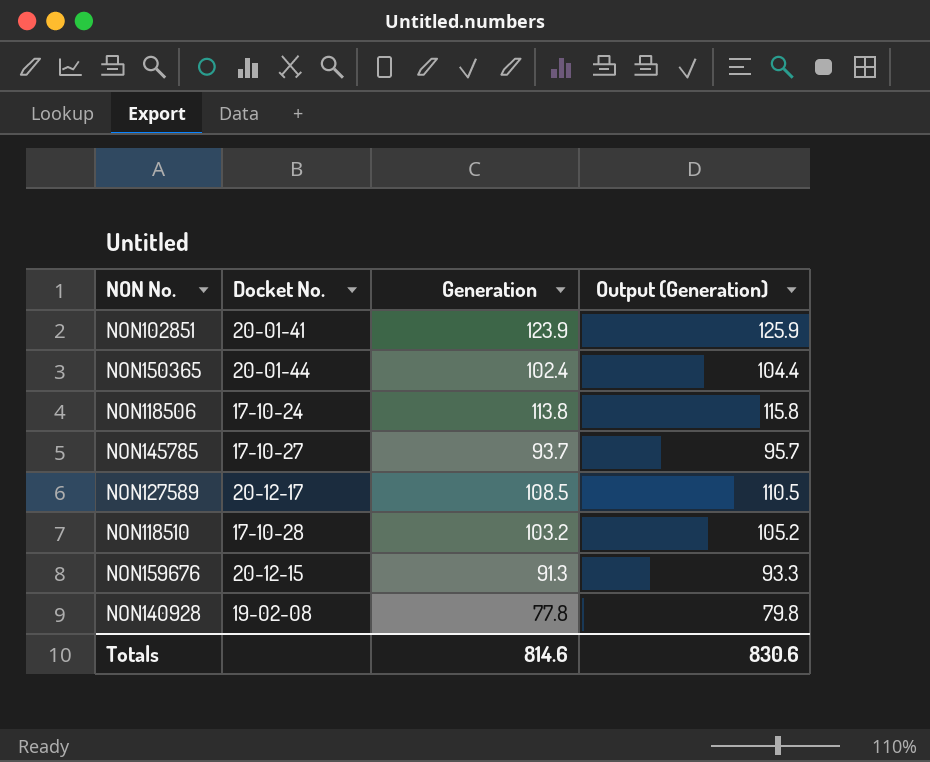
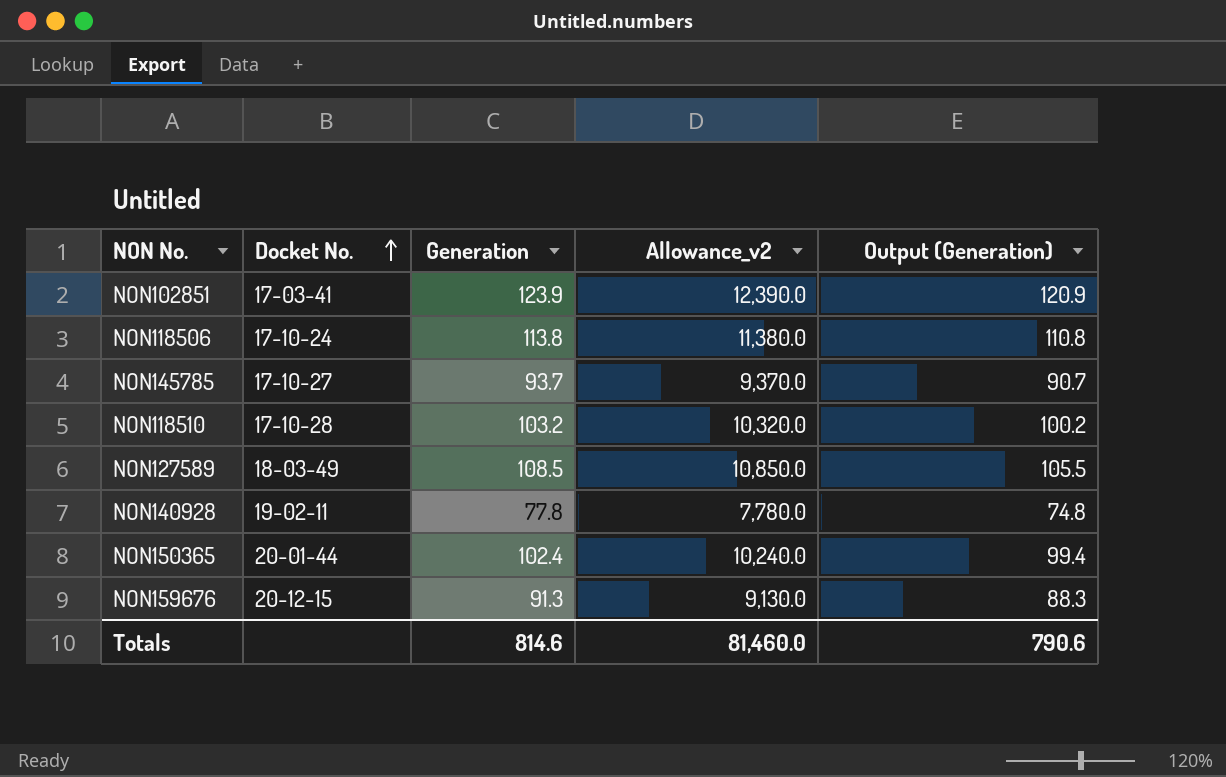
row order: none -> Docket No. ascending
column Allowance_v2 | formula: none -> [Generation] * 100
column Output (Generation) | formula: [Generation] + 2 -> [Generation] - 3
NON102851 | Docket No.: 20-01-41 -> 17-03-41
NON127589 | Docket No.: 20-12-17 -> 18-03-49
NON140928 | Docket No.: 19-02-08 -> 19-02-11
Totals | Output (Generation): 830.6 -> 790.6

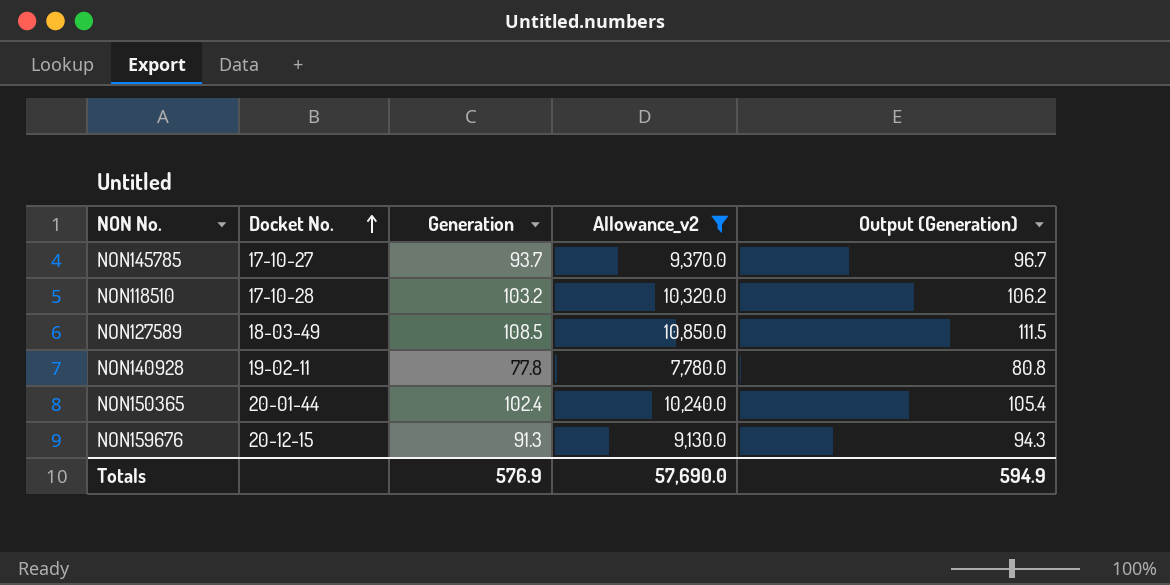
filter: none -> Allowance_v2 <= 10,850.0
column Output (Generation) | formula: [Generation] - 3 -> [Generation] + 3
Totals | Generation: 814.6 -> 576.9
Totals | Allowance_v2: 81,460.0 -> 57,690.0
Totals | Output (Generation): 790.6 -> 594.9

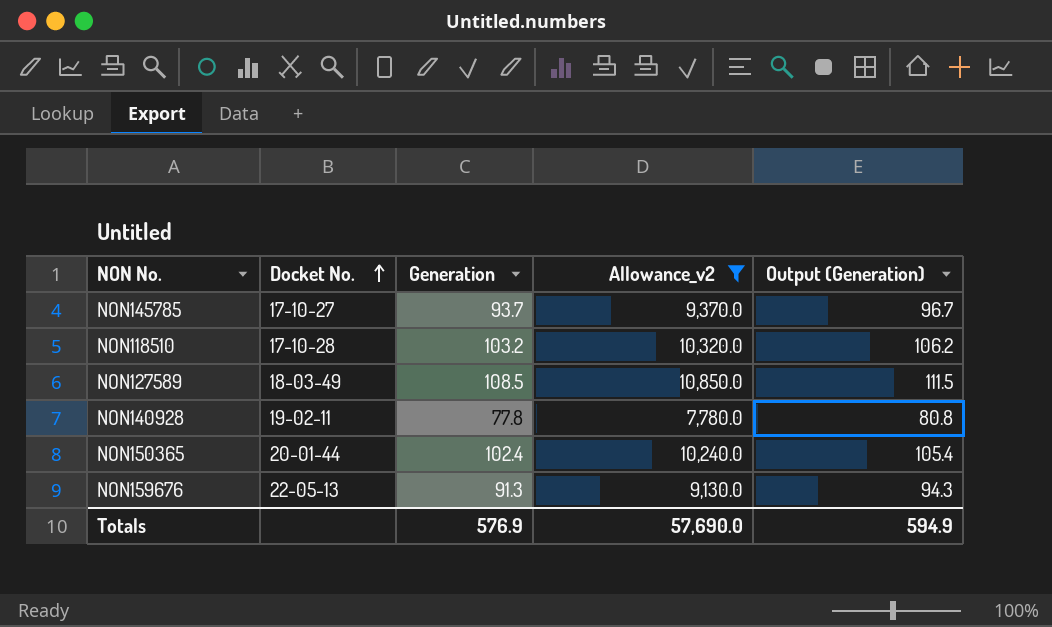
NON159676 | Docket No.: 20-12-15 -> 22-05-13

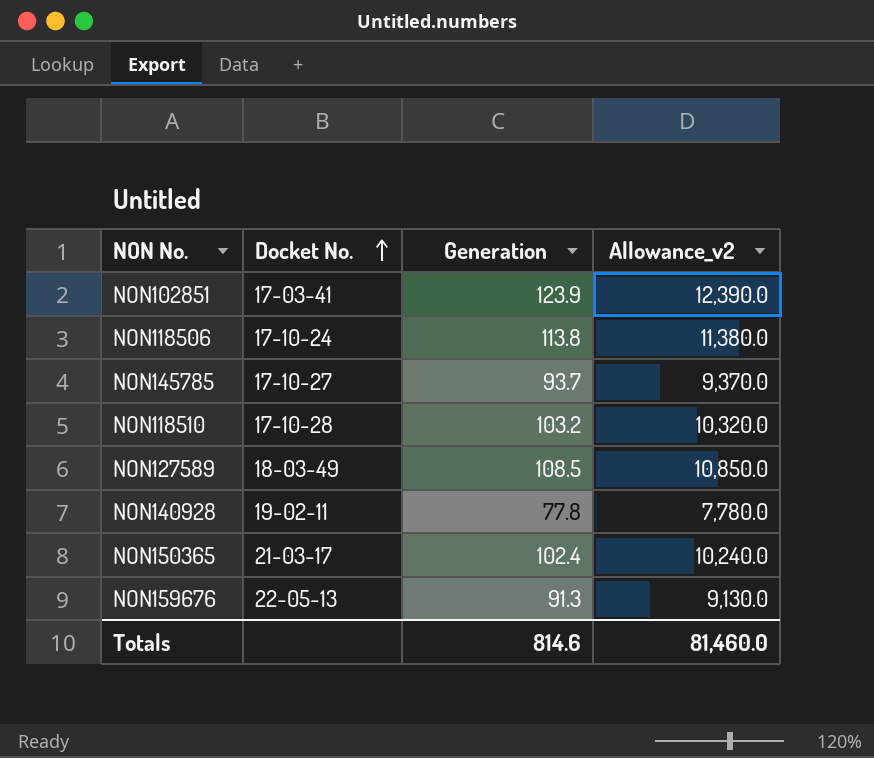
filter: Allowance_v2 <= 10,850.0 -> none
column Output (Generation) | formula: [Generation] + 3 -> none
NON150365 | Docket No.: 20-01-44 -> 21-03-17
Totals | Generation: 576.9 -> 814.6
Totals | Allowance_v2: 57,690.0 -> 81,460.0

